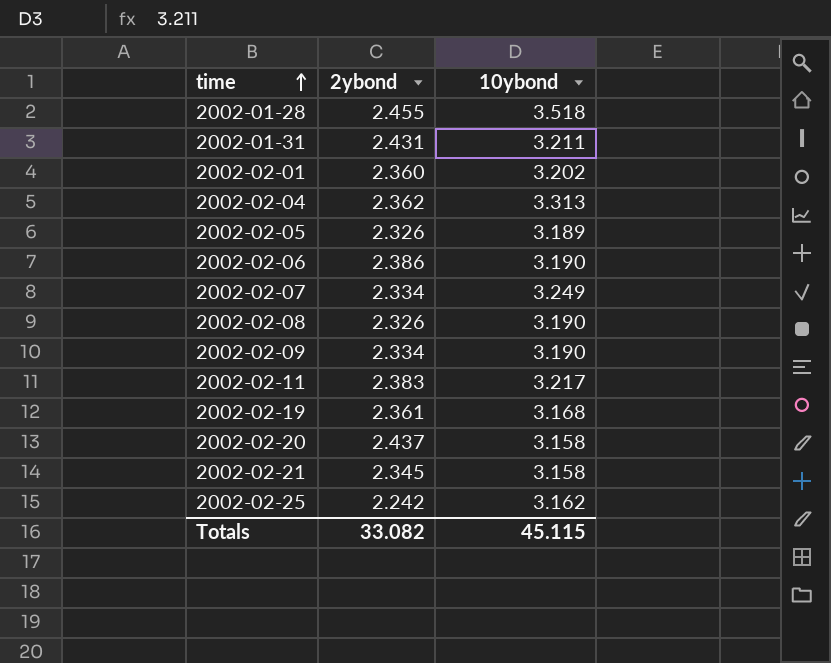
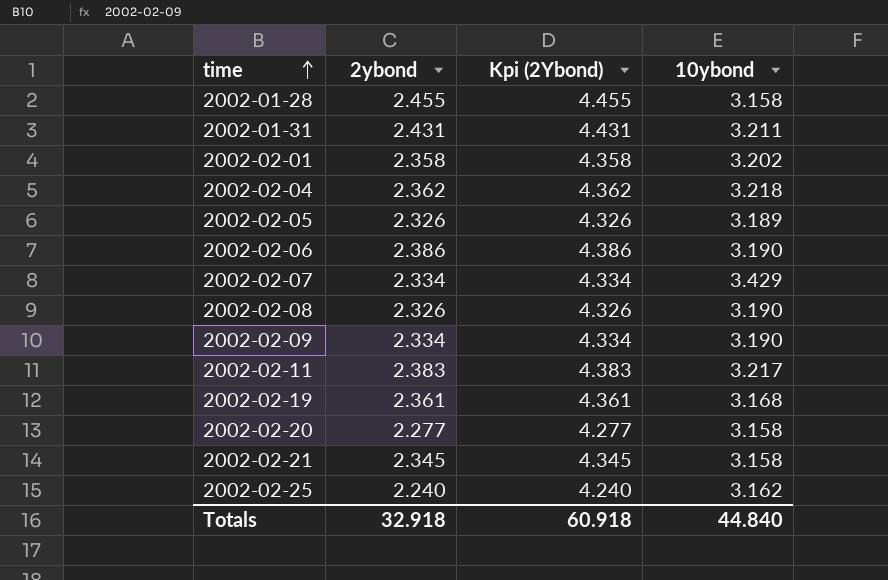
column Kpi (2Ybond) | formula: none -> [2ybond] + 2
2002-01-28 | 10ybond: 3.518 -> 3.158
2002-02-01 | 2ybond: 2.360 -> 2.358
2002-02-04 | 10ybond: 3.313 -> 3.218
2002-02-07 | 10ybond: 3.249 -> 3.429
2002-02-20 | 2ybond: 2.437 -> 2.277
2002-02-25 | 2ybond: 2.242 -> 2.240
Totals | 2ybond: 33.082 -> 32.918
Totals | 10ybond: 45.115 -> 44.840

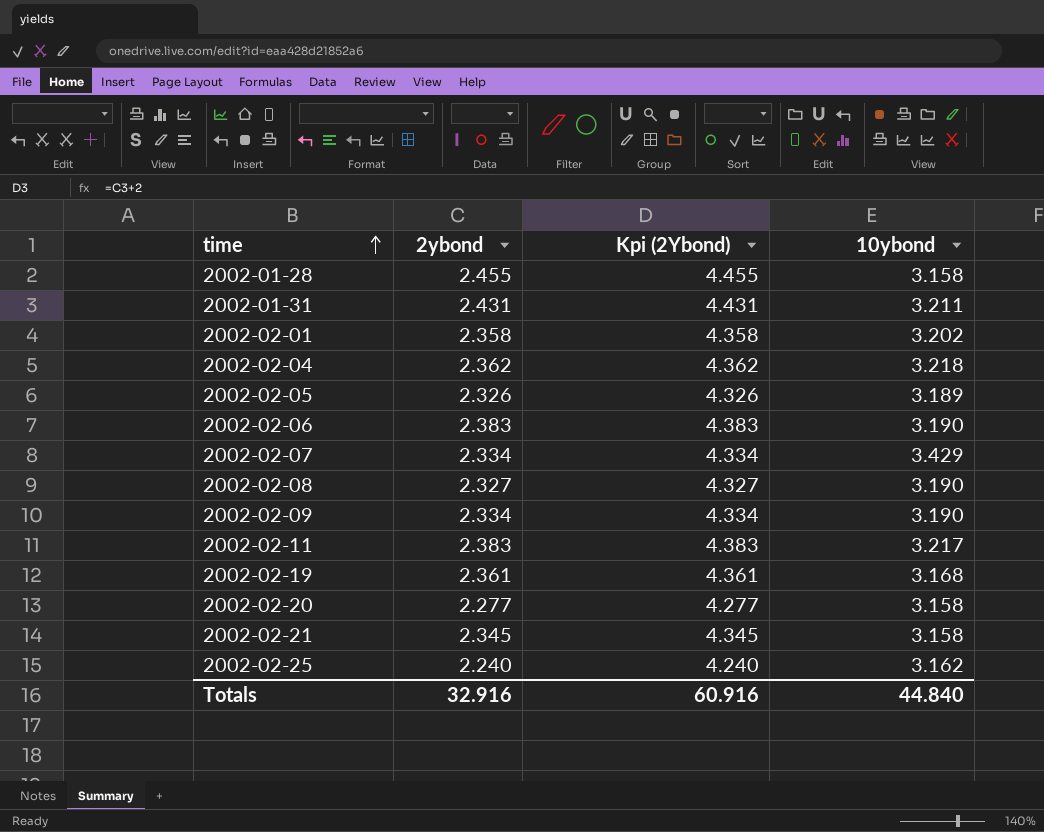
2002-02-06 | 2ybond: 2.386 -> 2.383
2002-02-06 | Kpi (2Ybond): 4.386 -> 4.383
2002-02-08 | 2ybond: 2.326 -> 2.327
2002-02-08 | Kpi (2Ybond): 4.326 -> 4.327
Totals | 2ybond: 32.918 -> 32.916
Totals | Kpi (2Ybond): 60.918 -> 60.916

